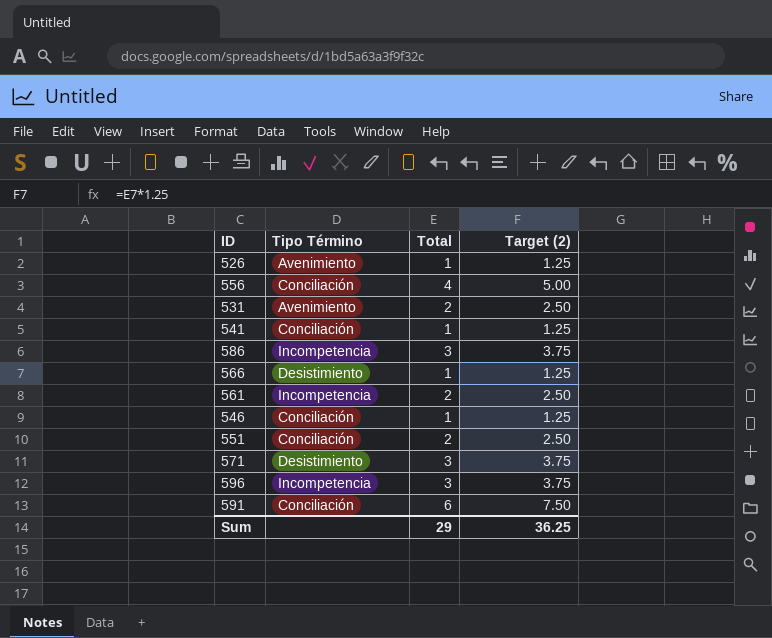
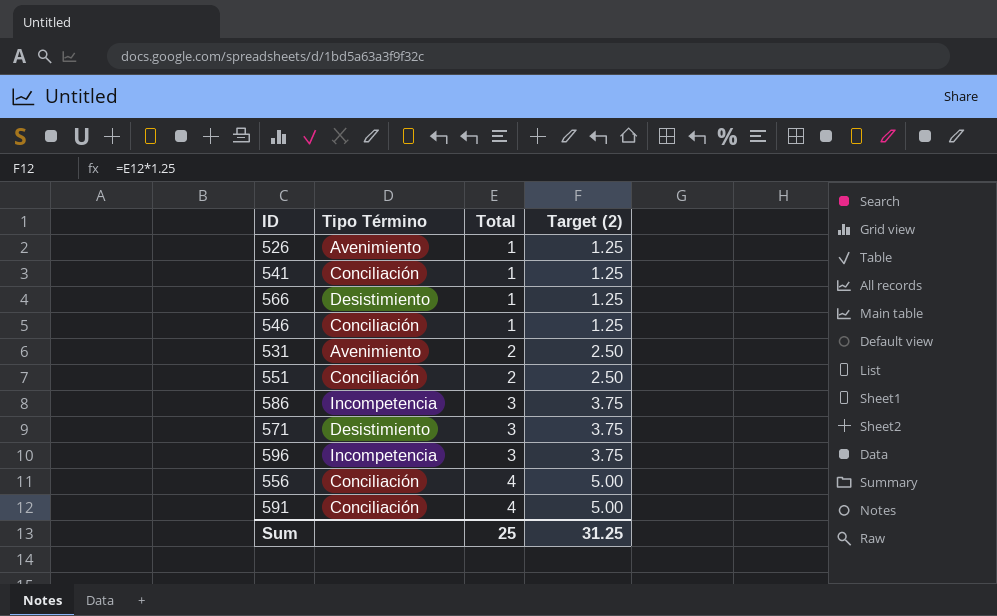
row order: none -> Total ascending
row 561: Incompetencia | 2 | 2.50 -> none
591 | Total: 6 -> 4
591 | Target (2): 7.50 -> 5.00
Sum | Total: 29 -> 25
Sum | Target (2): 36.25 -> 31.25

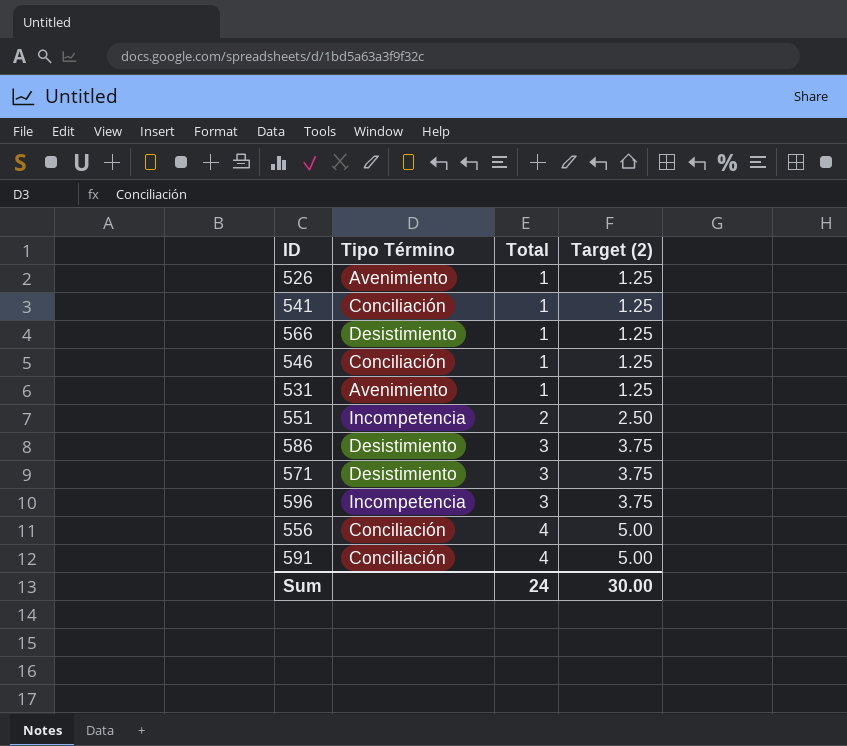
531 | Total: 2 -> 1
531 | Target (2): 2.50 -> 1.25
551 | Tipo Término: Conciliación -> Incompetencia
586 | Tipo Término: Incompetencia -> Desistimiento
Sum | Total: 25 -> 24
Sum | Target (2): 31.25 -> 30.00

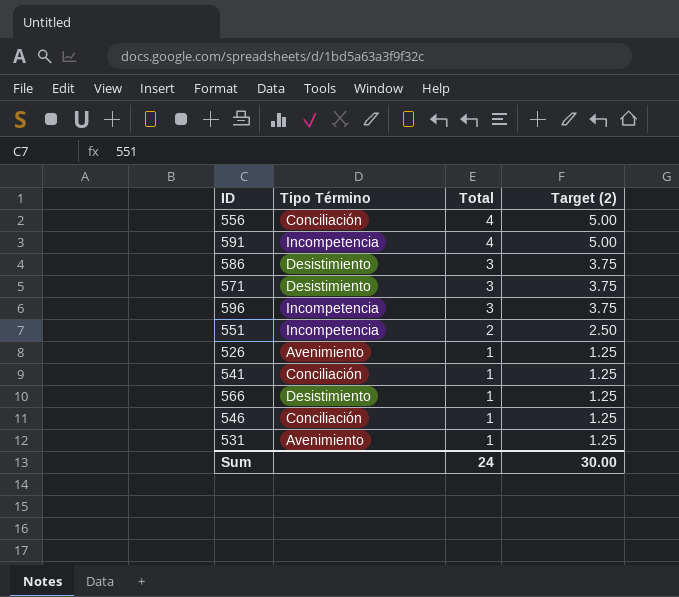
row order: Total ascending -> Total descending
591 | Tipo Término: Conciliación -> Incompetencia

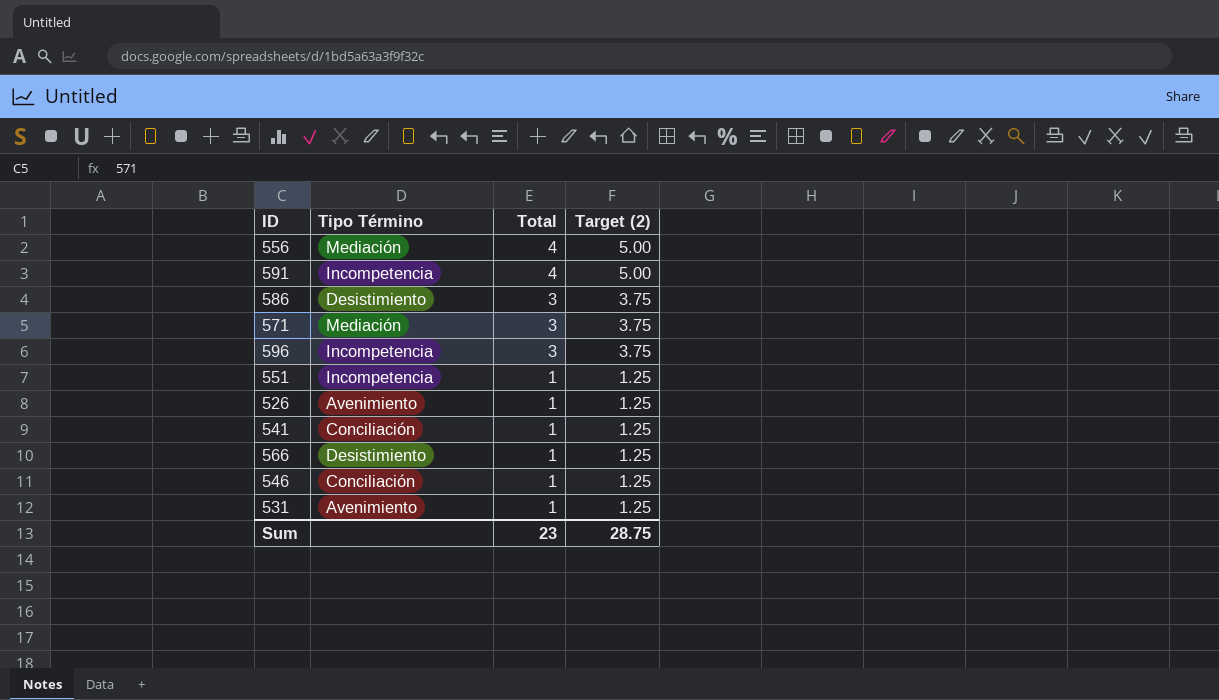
556 | Tipo Término: Conciliación -> Mediación
571 | Tipo Término: Desistimiento -> Mediación
551 | Total: 2 -> 1
551 | Target (2): 2.50 -> 1.25
Sum | Total: 24 -> 23
Sum | Target (2): 30.00 -> 28.75

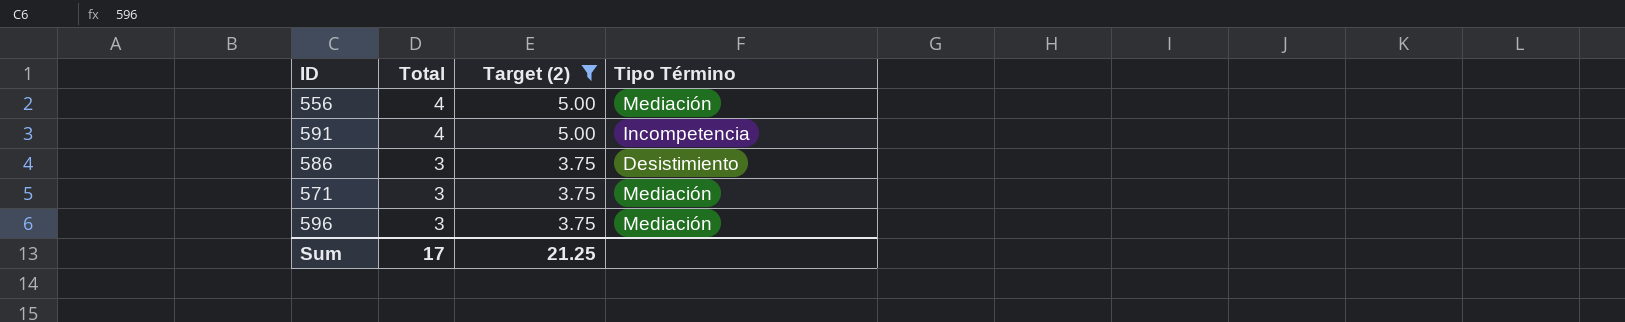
filter: none -> Target (2) != 1.25
column Tipo Término | position: 2 -> 4
596 | Tipo Término: Incompetencia -> Mediación
Sum | Total: 23 -> 17
Sum | Target (2): 28.75 -> 21.25

